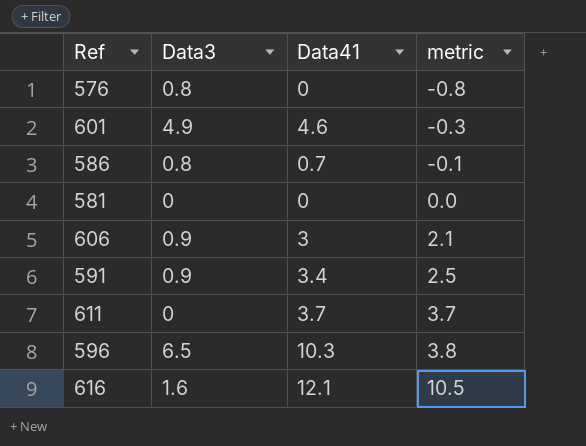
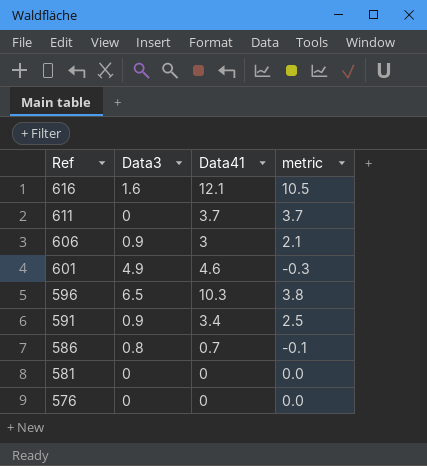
row order: metric ascending -> Ref descending
576 | Data3: 0.8 -> 0
576 | metric: -0.8 -> 0.0

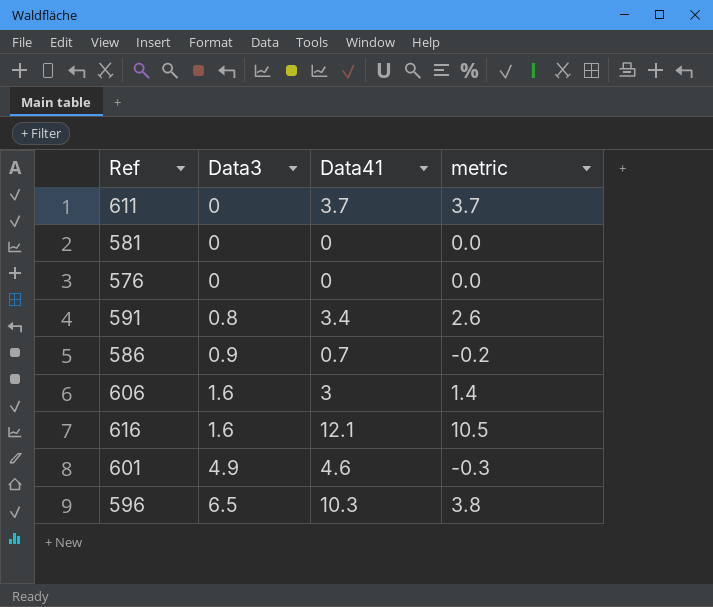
row order: Ref descending -> Data3 ascending
591 | Data3: 0.9 -> 0.8
591 | metric: 2.5 -> 2.6
586 | Data3: 0.8 -> 0.9
586 | metric: -0.1 -> -0.2
606 | Data3: 0.9 -> 1.6
606 | metric: 2.1 -> 1.4

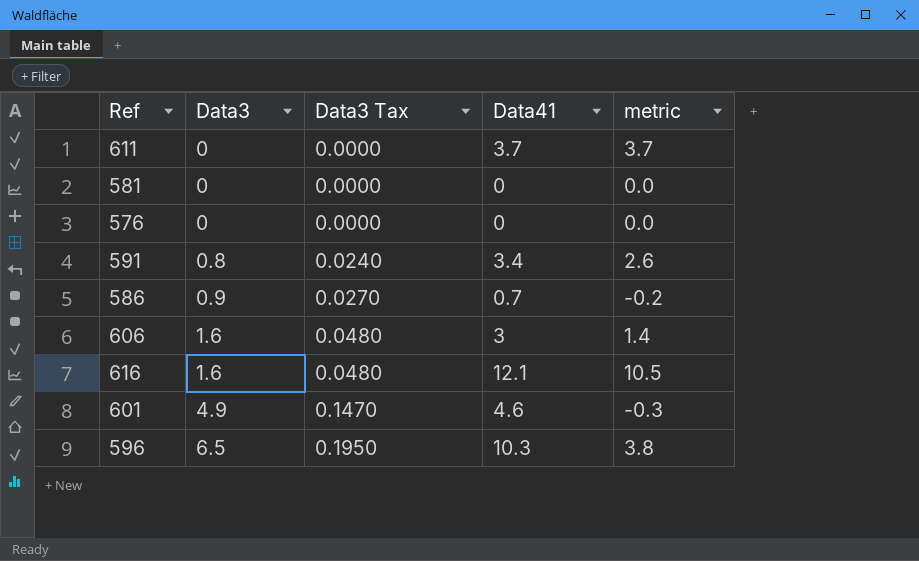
column Data3 Tax | formula: none -> [Data3] * 0.03

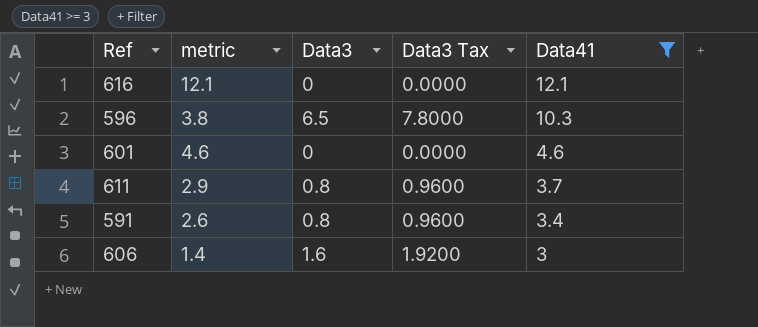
filter: none -> Data41 >= 3
row order: Data3 ascending -> Data41 descending
column metric | position: 5 -> 2
column Data3 Tax | formula: [Data3] * 0.03 -> [Data3] * 1.2
616 | metric: 10.5 -> 12.1
616 | Data3: 1.6 -> 0
601 | metric: -0.3 -> 4.6
601 | Data3: 4.9 -> 0
611 | metric: 3.7 -> 2.9
611 | Data3: 0 -> 0.8

